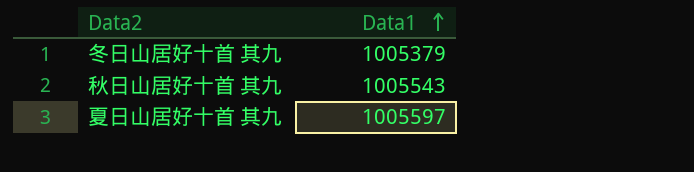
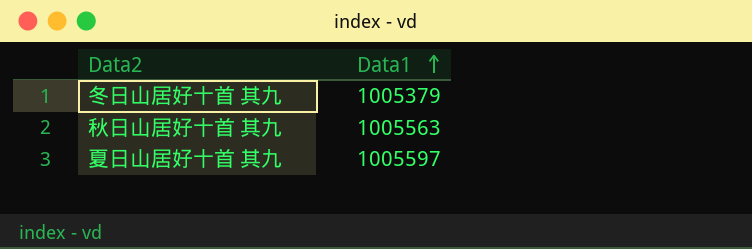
秋日山居好十首 其九 | Data1: 1005543 -> 1005563

